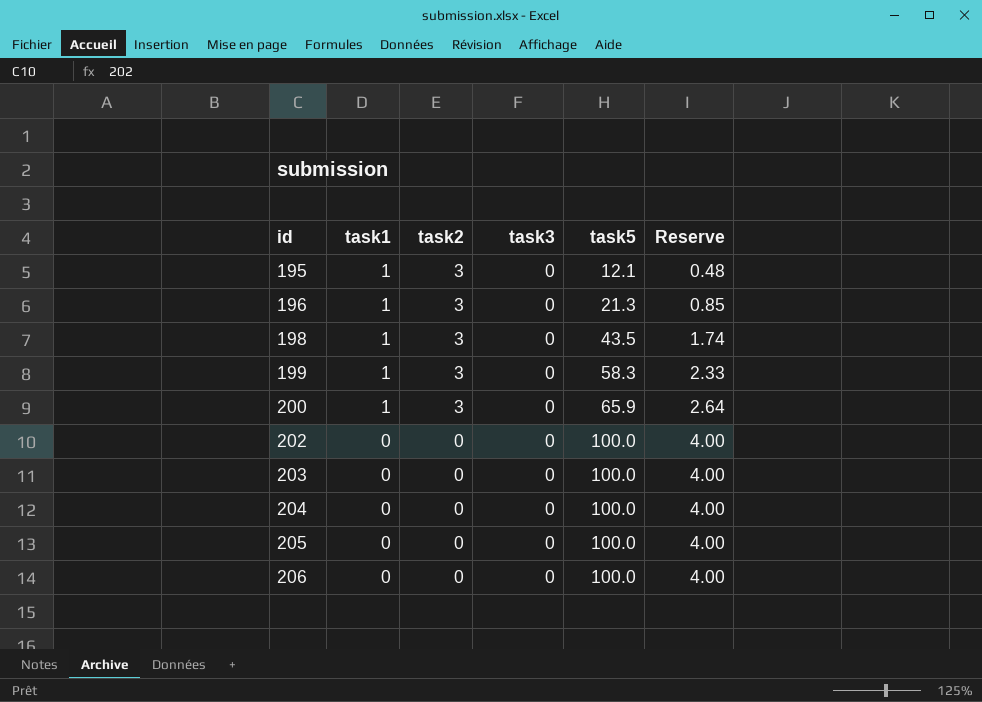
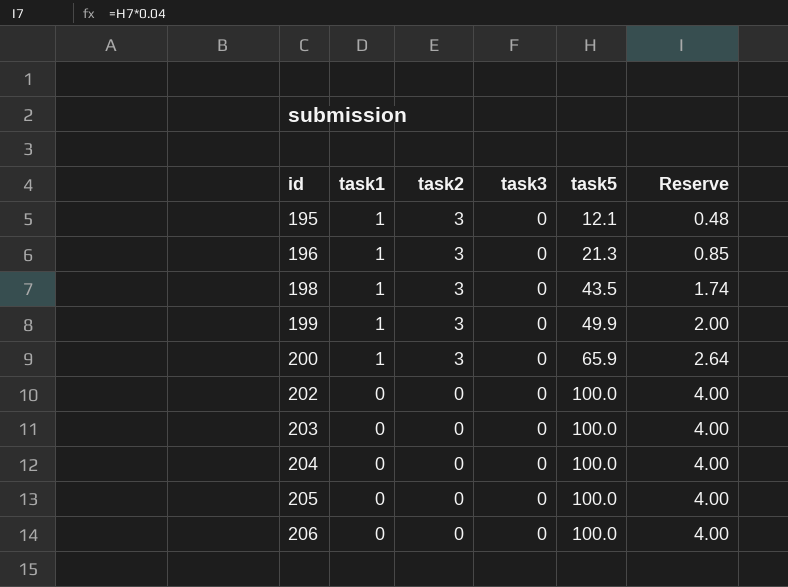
199 | task5: 58.3 -> 49.9
199 | Reserve: 2.33 -> 2.00

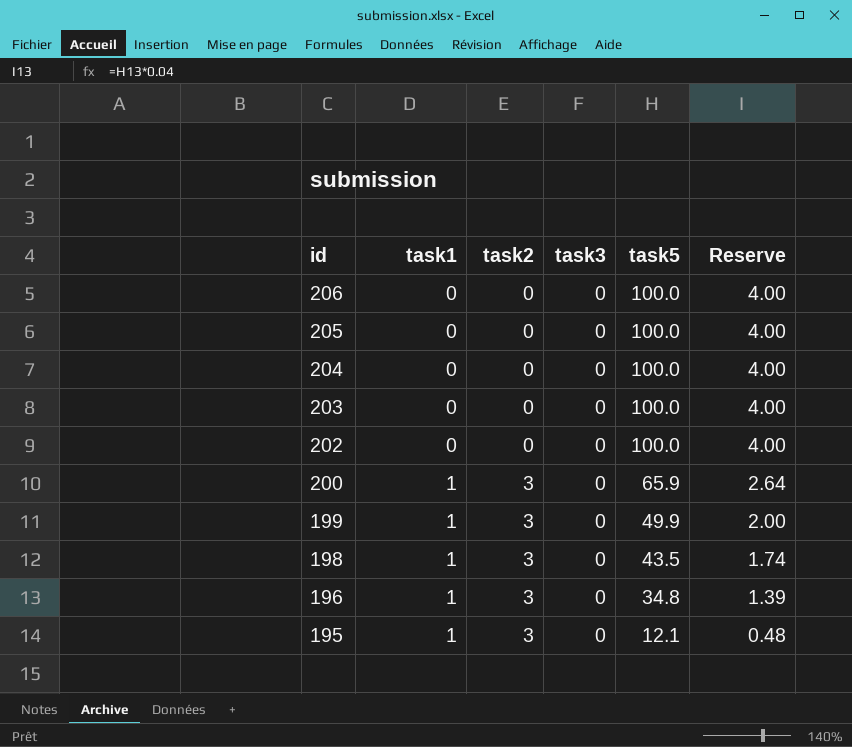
row order: id ascending -> id descending
196 | task5: 21.3 -> 34.8
196 | Reserve: 0.85 -> 1.39

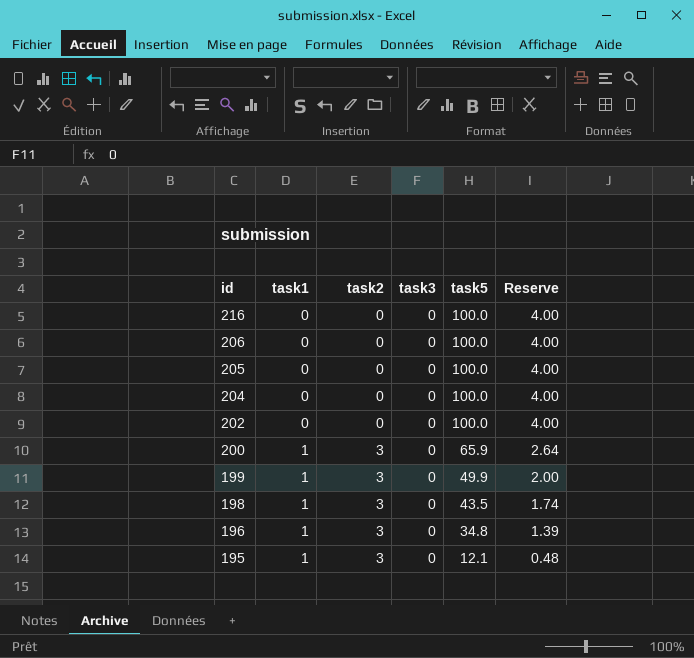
row 203: 0 | 0 | 0 | 100.0 | 4.00 -> none
row 216: none -> 0 | 0 | 0 | 100.0 | 4.00

